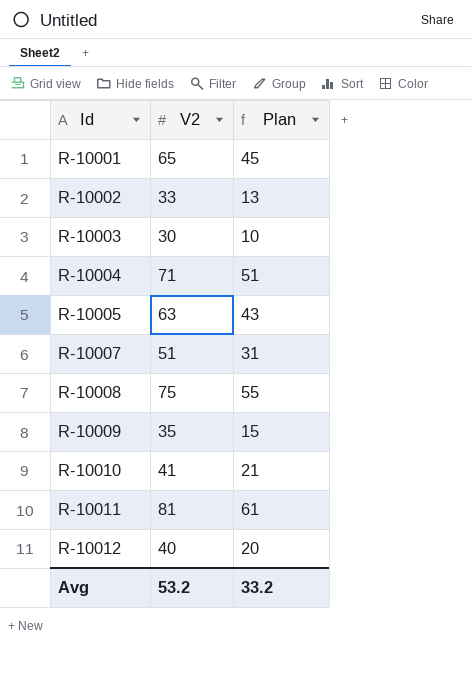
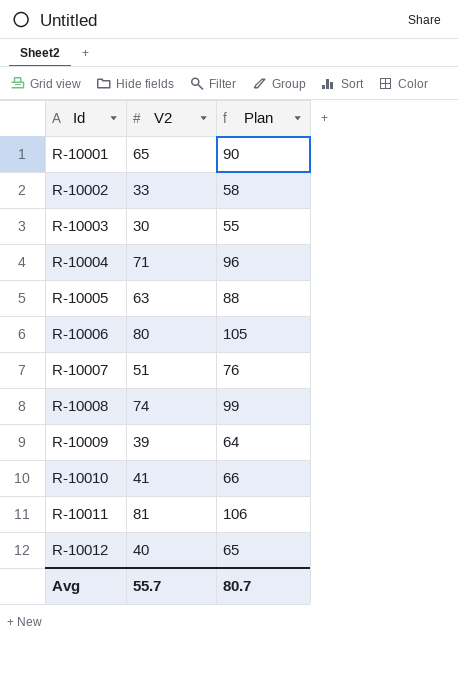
column Plan | formula: [V2] - 20 -> [V2] + 25
row R-10006: none -> 80 | 105
R-10008 | V2: 75 -> 74
R-10009 | V2: 35 -> 39
Avg | V2: 53.2 -> 55.7
Avg | Plan: 33.2 -> 80.7

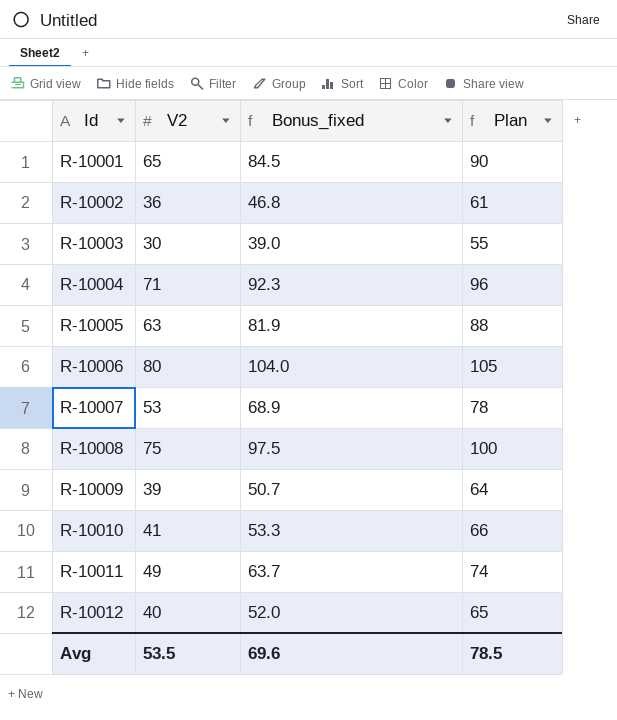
column Bonus_fixed | formula: none -> [V2] * 1.3
R-10002 | V2: 33 -> 36
R-10002 | Plan: 58 -> 61
R-10007 | V2: 51 -> 53
R-10007 | Plan: 76 -> 78
R-10008 | V2: 74 -> 75
R-10008 | Plan: 99 -> 100
R-10011 | V2: 81 -> 49
R-10011 | Plan: 106 -> 74
Avg | V2: 55.7 -> 53.5
Avg | Plan: 80.7 -> 78.5

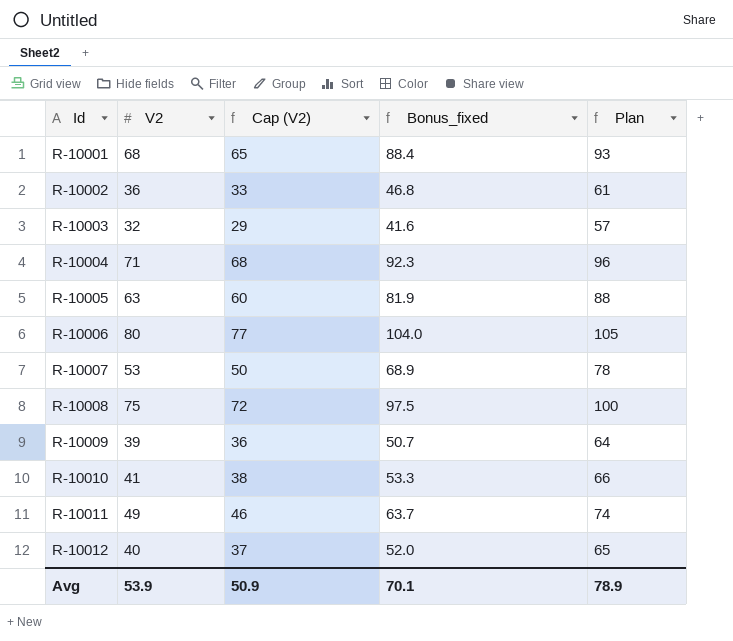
column Cap (V2) | formula: none -> [V2] - 3
R-10001 | V2: 65 -> 68
R-10001 | Bonus_fixed: 84.5 -> 88.4
R-10001 | Plan: 90 -> 93
R-10003 | V2: 30 -> 32
R-10003 | Bonus_fixed: 39.0 -> 41.6
R-10003 | Plan: 55 -> 57
Avg | V2: 53.5 -> 53.9
Avg | Bonus_fixed: 69.6 -> 70.1
Avg | Plan: 78.5 -> 78.9

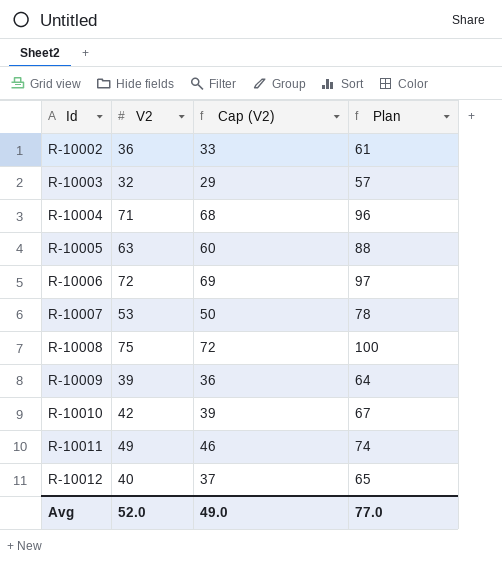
column Bonus_fixed | formula: [V2] * 1.3 -> none
row R-10001: 68 | 65 | 88.4 | 93 -> none
R-10006 | V2: 80 -> 72
R-10006 | Cap (V2): 77 -> 69
R-10006 | Plan: 105 -> 97
R-10010 | V2: 41 -> 42
R-10010 | Cap (V2): 38 -> 39
R-10010 | Plan: 66 -> 67
Avg | V2: 53.9 -> 52.0
Avg | Cap (V2): 50.9 -> 49.0
Avg | Plan: 78.9 -> 77.0

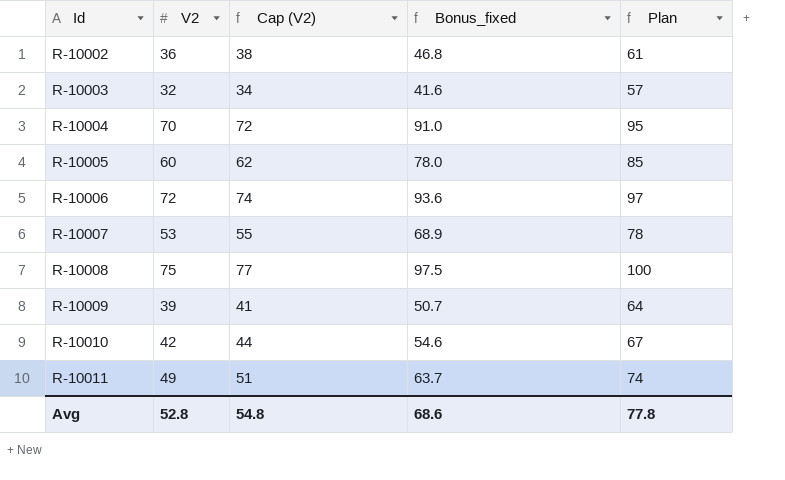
column Cap (V2) | formula: [V2] - 3 -> [V2] + 2
column Bonus_fixed | formula: none -> [V2] * 1.3
row R-10012: 40 | 37 | 65 -> none
R-10004 | V2: 71 -> 70
R-10004 | Plan: 96 -> 95
R-10005 | V2: 63 -> 60
R-10005 | Plan: 88 -> 85
Avg | V2: 52.0 -> 52.8
Avg | Cap (V2): 49.0 -> 54.8
Avg | Plan: 77.0 -> 77.8

